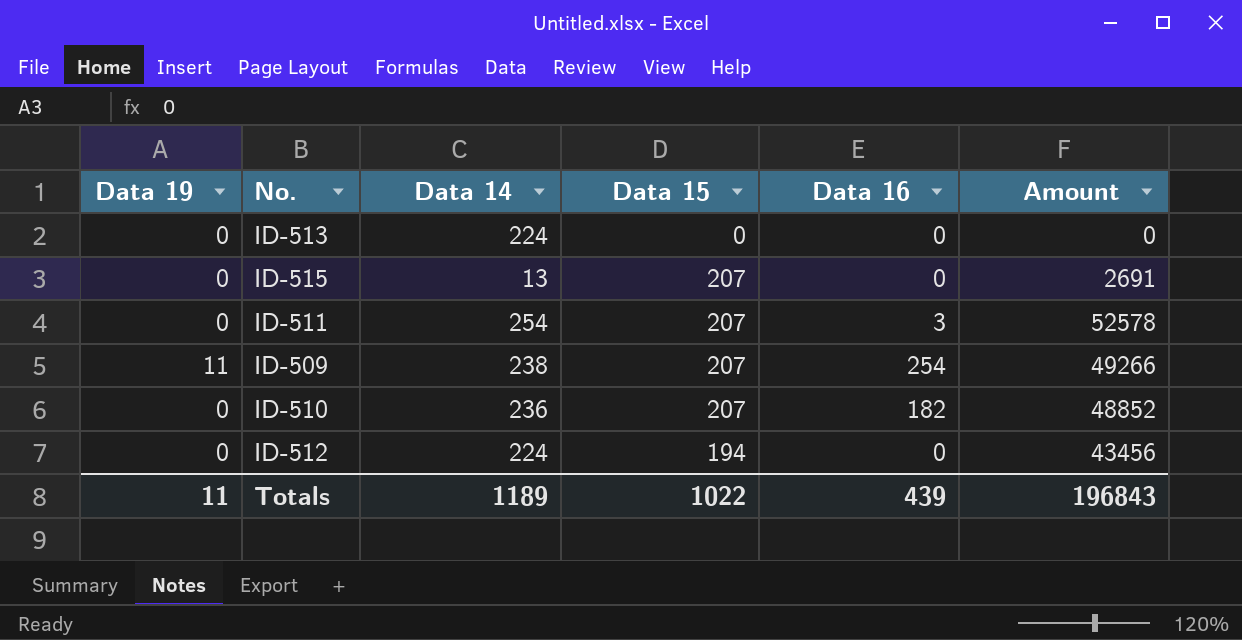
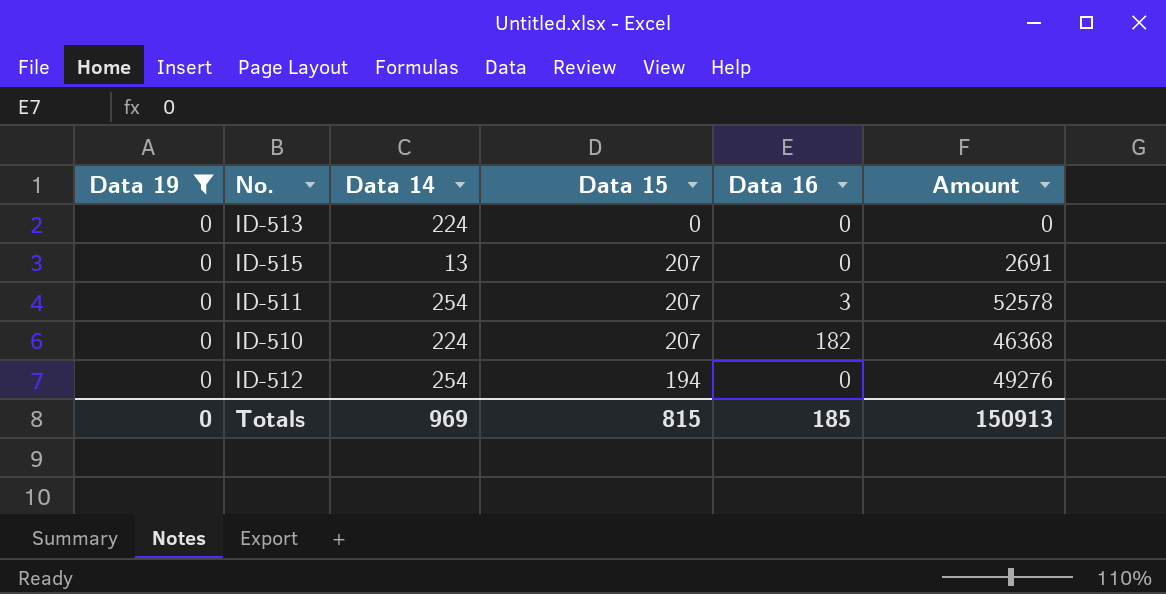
filter: none -> Data 19 = 0
ID-510 | Data 14: 236 -> 224
ID-510 | Amount: 48852 -> 46368
ID-512 | Data 14: 224 -> 254
ID-512 | Amount: 43456 -> 49276
Totals | Data 19: 11 -> 0
Totals | Data 14: 1189 -> 969
Totals | Data 15: 1022 -> 815
Totals | Data 16: 439 -> 185
Totals | Amount: 196843 -> 150913

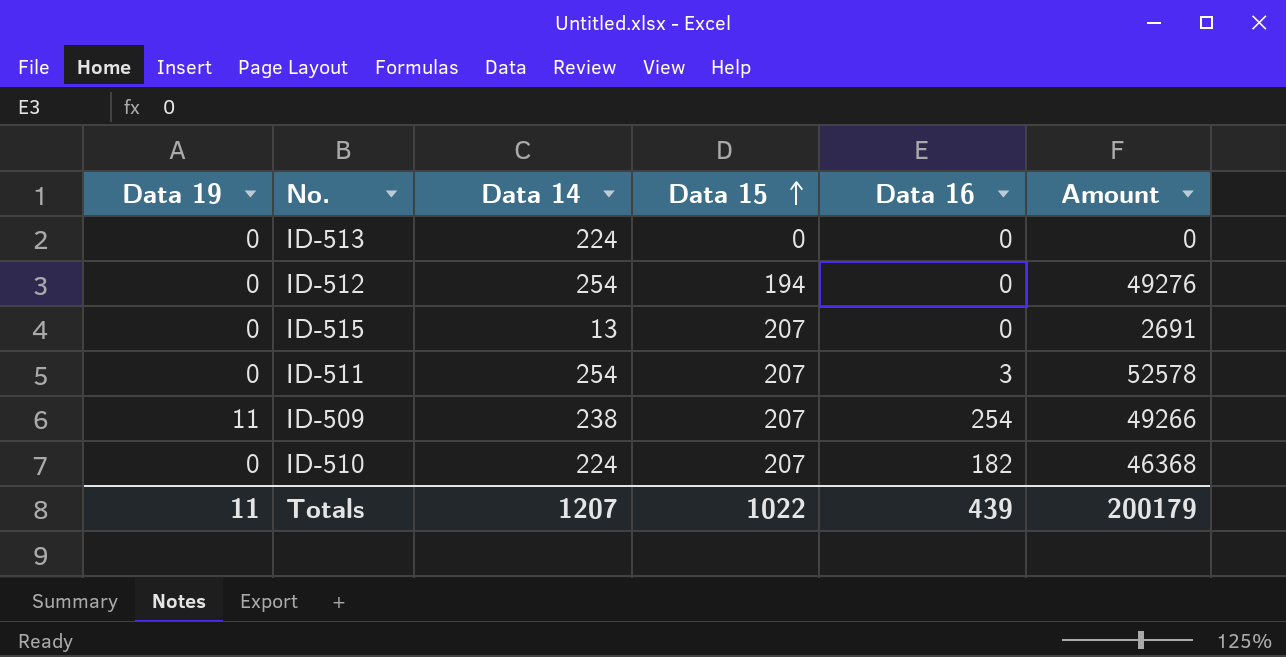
filter: Data 19 = 0 -> none
row order: none -> Data 15 ascending
Totals | Data 19: 0 -> 11
Totals | Data 14: 969 -> 1207
Totals | Data 15: 815 -> 1022
Totals | Data 16: 185 -> 439
Totals | Amount: 150913 -> 200179

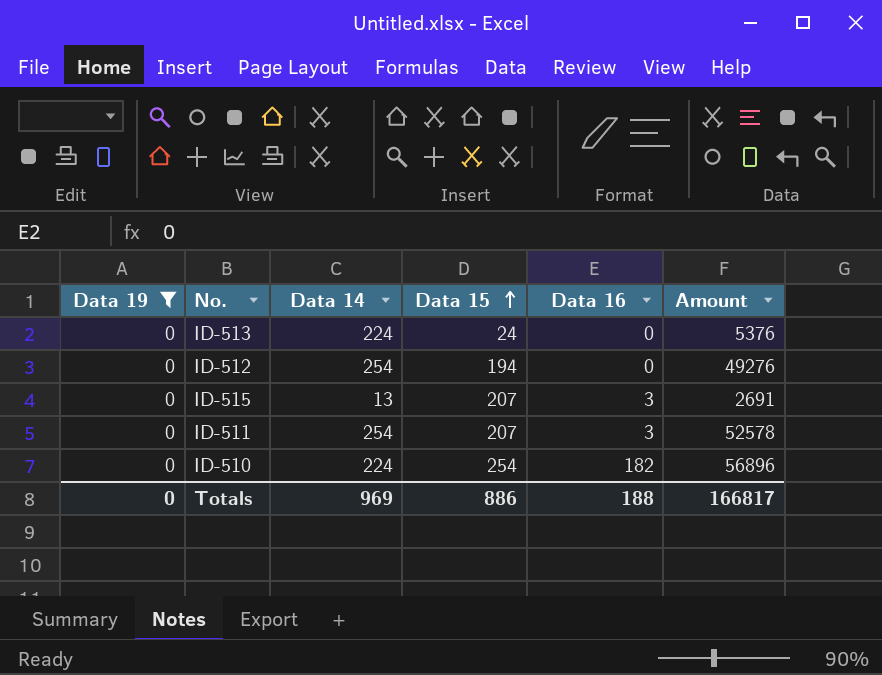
filter: none -> Data 19 = 0
ID-513 | Data 15: 0 -> 24
ID-513 | Amount: 0 -> 5376
ID-515 | Data 16: 0 -> 3
ID-510 | Data 15: 207 -> 254
ID-510 | Amount: 46368 -> 56896
Totals | Data 19: 11 -> 0
Totals | Data 14: 1207 -> 969
Totals | Data 15: 1022 -> 886
Totals | Data 16: 439 -> 188
Totals | Amount: 200179 -> 166817

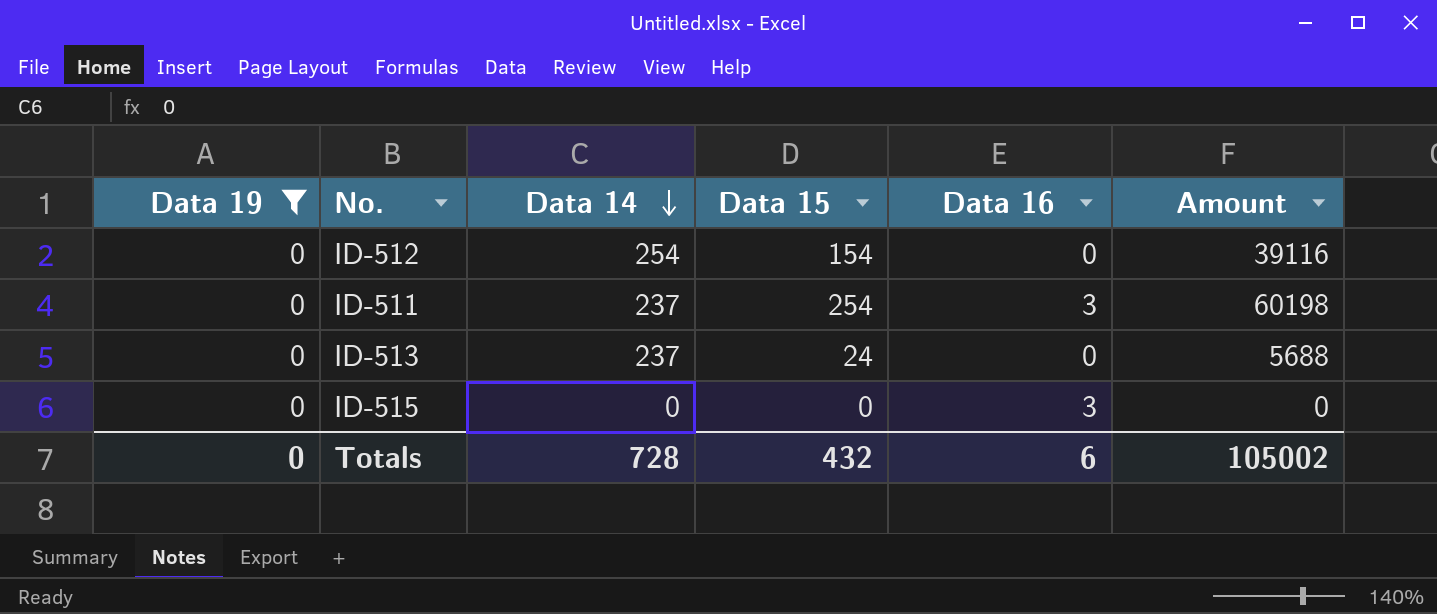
row order: Data 15 ascending -> Data 14 descending
row ID-510: 0 | 224 | 254 | 182 | 56896 -> none
ID-512 | Data 15: 194 -> 154
ID-512 | Amount: 49276 -> 39116
ID-511 | Data 14: 254 -> 237
ID-511 | Data 15: 207 -> 254
ID-511 | Amount: 52578 -> 60198
ID-513 | Data 14: 224 -> 237
ID-513 | Amount: 5376 -> 5688
ID-515 | Data 14: 13 -> 0
ID-515 | Data 15: 207 -> 0
ID-515 | Amount: 2691 -> 0
Totals | Data 14: 969 -> 728
Totals | Data 15: 886 -> 432
Totals | Data 16: 188 -> 6
Totals | Amount: 166817 -> 105002

